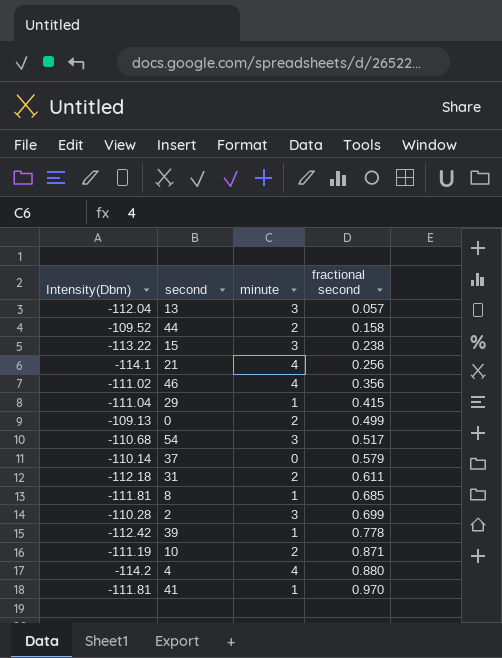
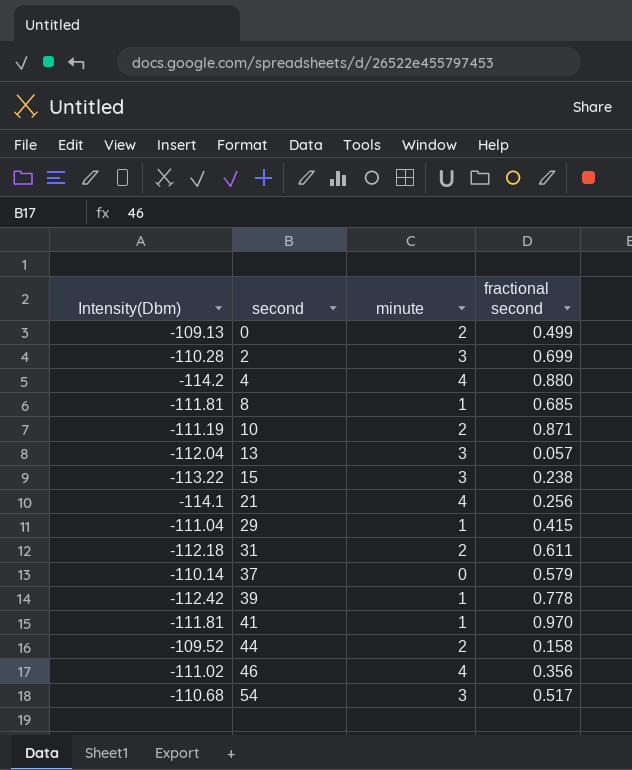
row order: fractional second ascending -> second ascending

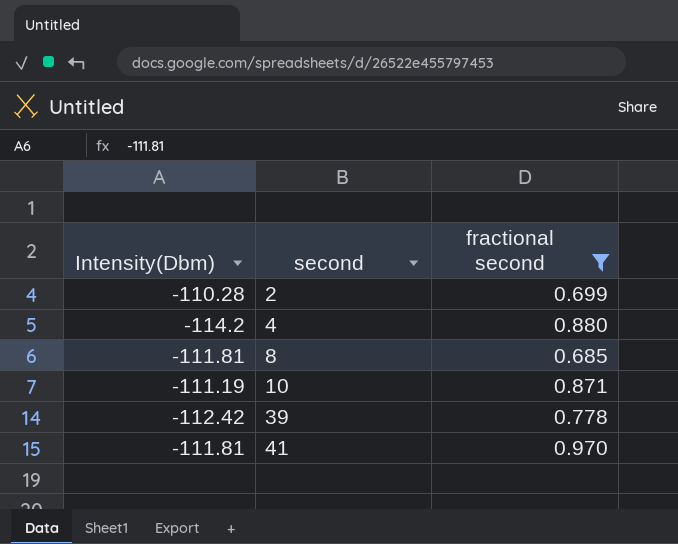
filter: none -> fractional second >= 0.685
column minute | position: 3 -> none

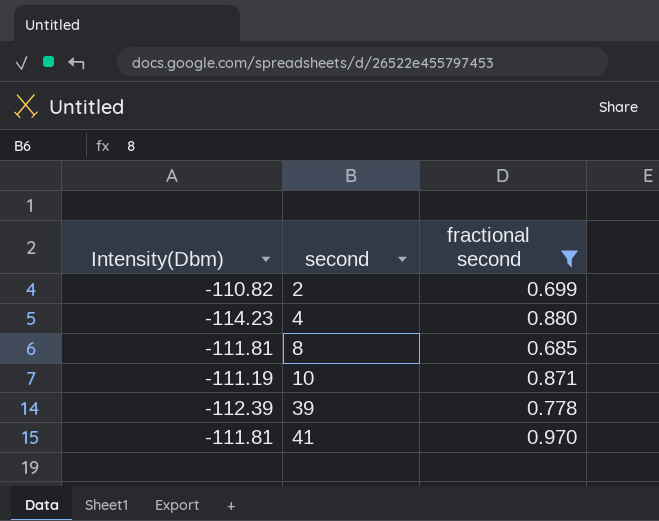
2 | Intensity(Dbm): -110.28 -> -110.82
4 | Intensity(Dbm): -114.2 -> -114.23
39 | Intensity(Dbm): -112.42 -> -112.39

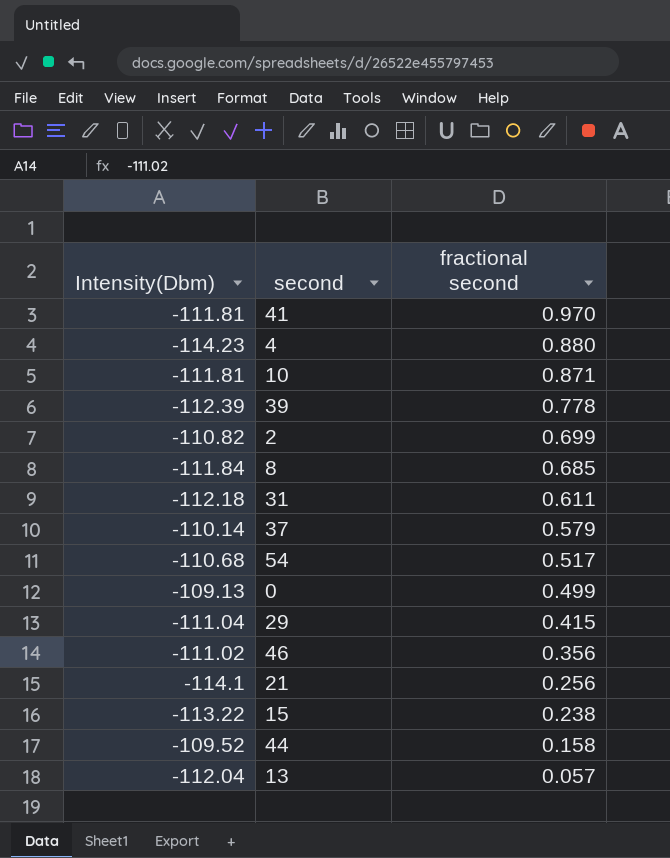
filter: fractional second >= 0.685 -> none
row order: second ascending -> fractional second descending
10 | Intensity(Dbm): -111.19 -> -111.81
8 | Intensity(Dbm): -111.81 -> -111.84

